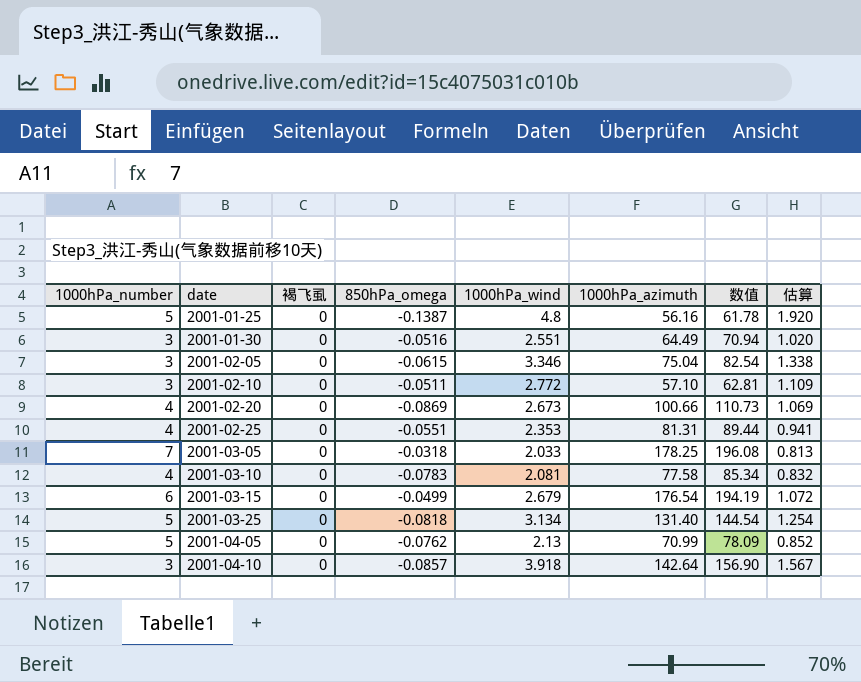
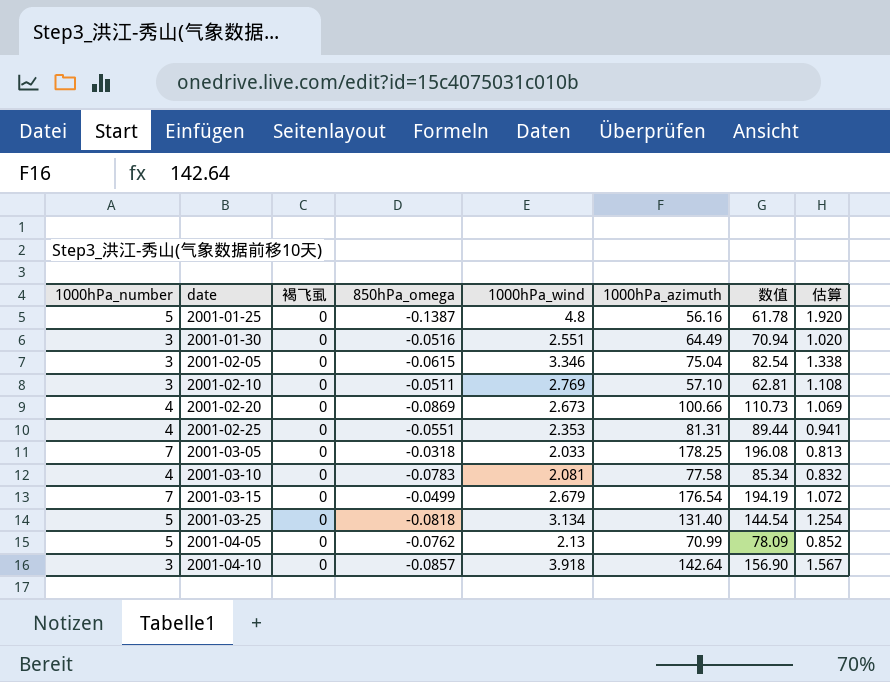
2001-02-10 | 1000hPa_wind: 2.772 -> 2.769
2001-02-10 | 估算: 1.109 -> 1.108
2001-03-15 | 1000hPa_number: 6 -> 7

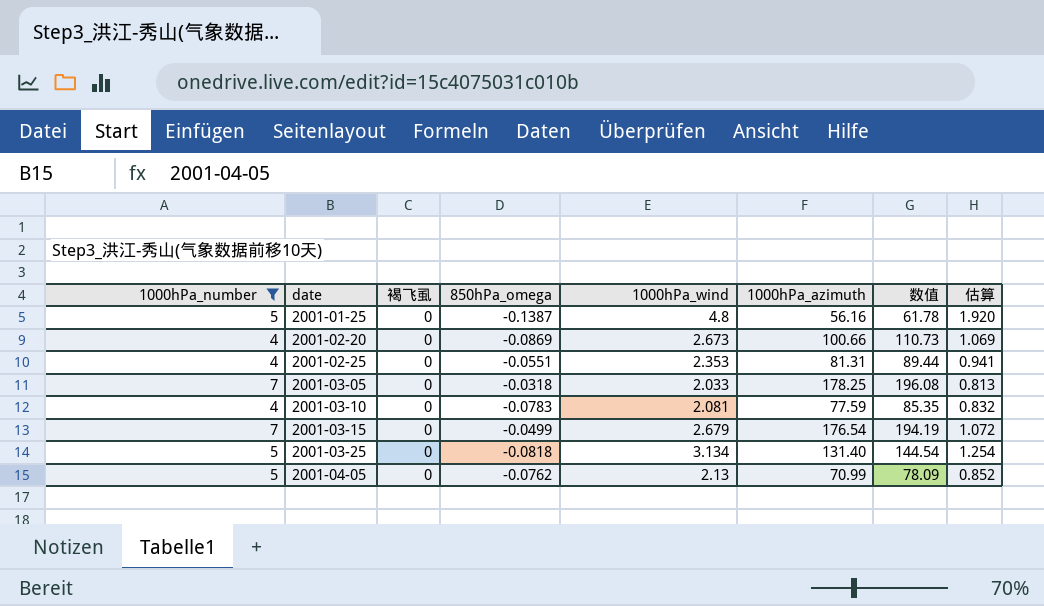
filter: none -> 1000hPa_number != 3
2001-03-10 | 1000hPa_azimuth: 77.58 -> 77.59
2001-03-10 | 数值: 85.34 -> 85.35

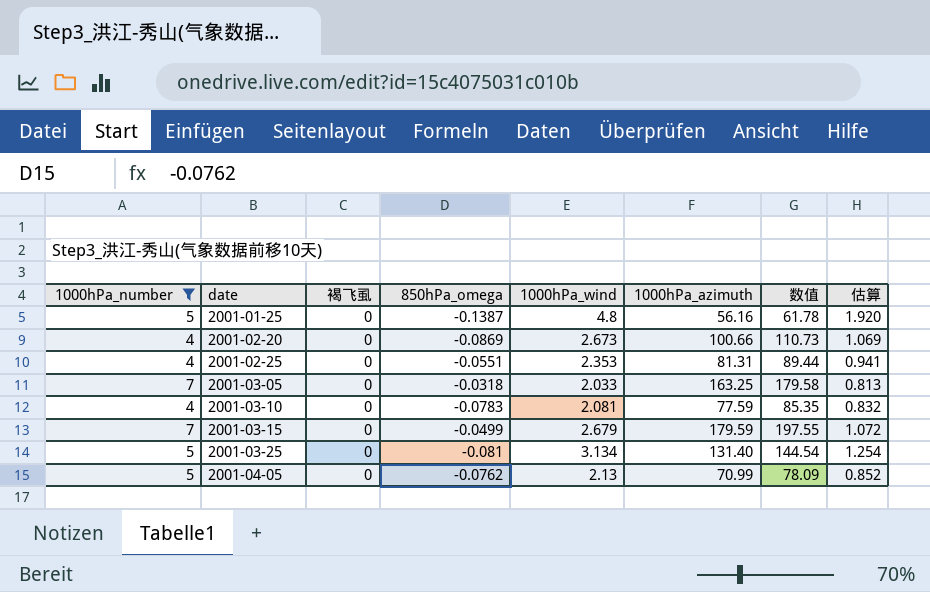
2001-03-05 | 1000hPa_azimuth: 178.25 -> 163.25
2001-03-05 | 数值: 196.08 -> 179.58
2001-03-15 | 1000hPa_azimuth: 176.54 -> 179.59
2001-03-15 | 数值: 194.19 -> 197.55
2001-03-25 | 850hPa_omega: -0.0818 -> -0.081

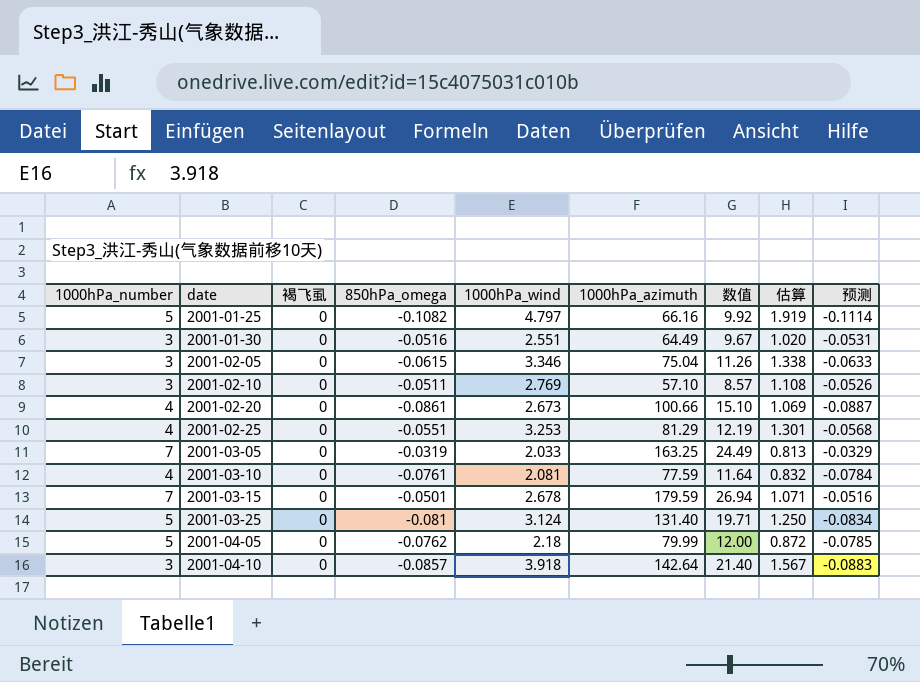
filter: 1000hPa_number != 3 -> none
column 数值 | formula: [1000hPa_azimuth] * 1.1 -> [1000hPa_azimuth] * 0.15
column 预测 | formula: none -> [850hPa_omega] * 1.03
2001-01-25 | 850hPa_omega: -0.1387 -> -0.1082
2001-01-25 | 1000hPa_wind: 4.8 -> 4.797
2001-01-25 | 1000hPa_azimuth: 56.16 -> 66.16
2001-01-25 | 估算: 1.920 -> 1.919
2001-02-20 | 850hPa_omega: -0.0869 -> -0.0861
2001-02-25 | 1000hPa_wind: 2.353 -> 3.253
2001-02-25 | 1000hPa_azimuth: 81.31 -> 81.29
2001-02-25 | 估算: 0.941 -> 1.301
2001-03-05 | 850hPa_omega: -0.0318 -> -0.0319
2001-03-10 | 850hPa_omega: -0.0783 -> -0.0761
2001-03-15 | 850hPa_omega: -0.0499 -> -0.0501
2001-03-15 | 1000hPa_wind: 2.679 -> 2.678
2001-03-15 | 估算: 1.072 -> 1.071
2001-03-25 | 1000hPa_wind: 3.134 -> 3.124
2001-03-25 | 估算: 1.254 -> 1.250
2001-04-05 | 1000hPa_wind: 2.13 -> 2.18
2001-04-05 | 1000hPa_azimuth: 70.99 -> 79.99
2001-04-05 | 估算: 0.852 -> 0.872

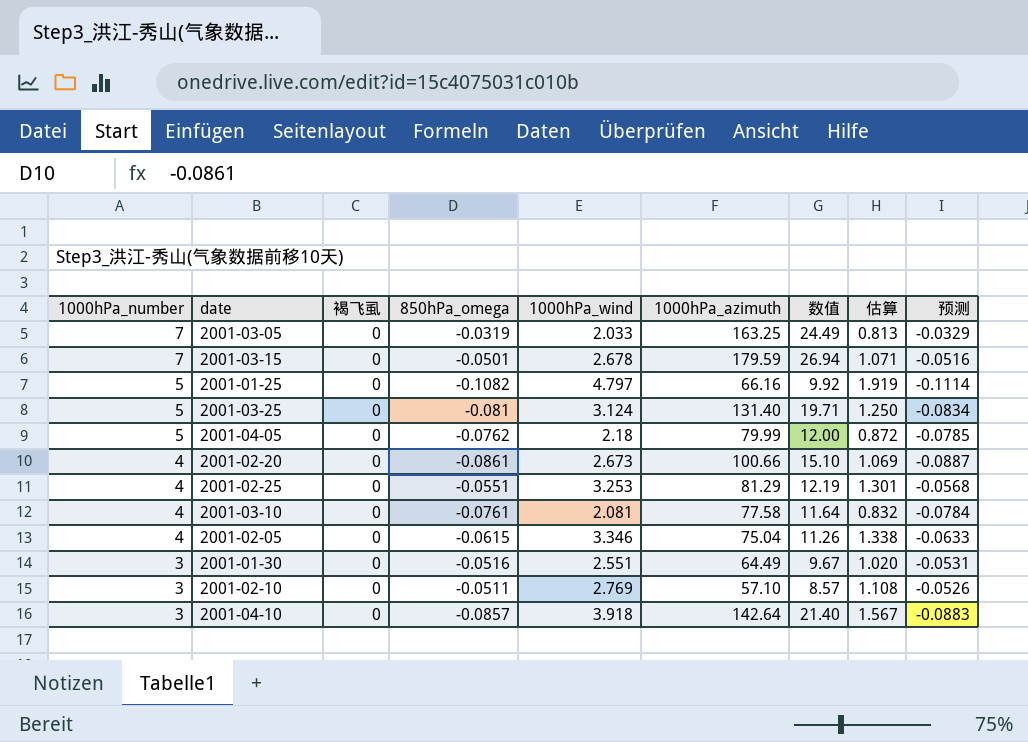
row order: date ascending -> 1000hPa_number descending
2001-03-10 | 1000hPa_azimuth: 77.59 -> 77.58
2001-02-05 | 1000hPa_number: 3 -> 4

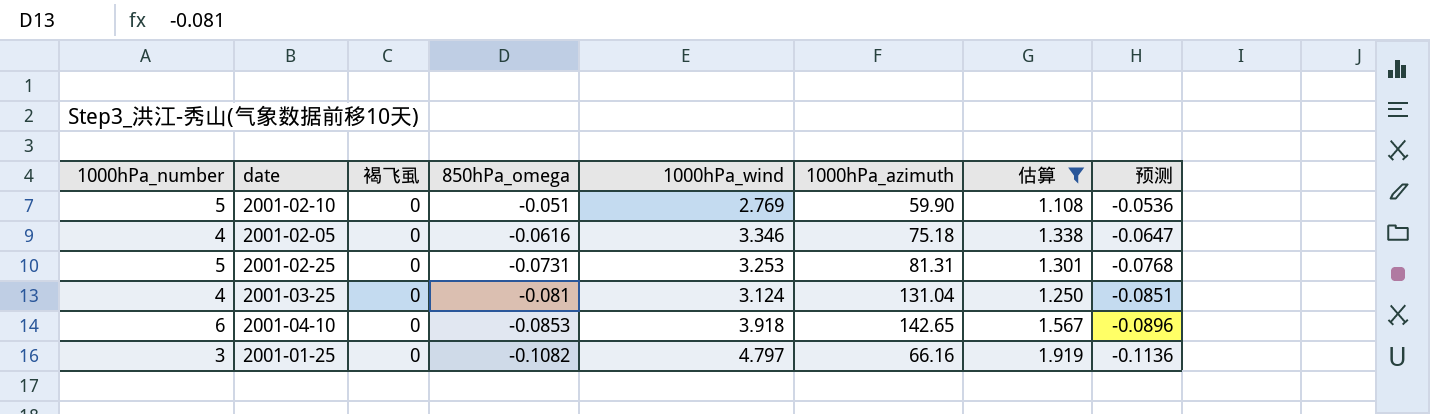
filter: none -> 估算 >= 1.108
row order: 1000hPa_number descending -> 850hPa_omega descending
column 数值 | formula: [1000hPa_azimuth] * 0.15 -> none
column 预测 | formula: [850hPa_omega] * 1.03 -> [850hPa_omega] * 1.05
2001-02-10 | 1000hPa_number: 3 -> 5
2001-02-10 | 850hPa_omega: -0.0511 -> -0.051
2001-02-10 | 1000hPa_azimuth: 57.10 -> 59.90
2001-02-05 | 850hPa_omega: -0.0615 -> -0.0616
2001-02-05 | 1000hPa_azimuth: 75.04 -> 75.18
2001-02-25 | 1000hPa_number: 4 -> 5
2001-02-25 | 850hPa_omega: -0.0551 -> -0.0731
2001-02-25 | 1000hPa_azimuth: 81.29 -> 81.31
2001-03-25 | 1000hPa_number: 5 -> 4
2001-03-25 | 1000hPa_azimuth: 131.40 -> 131.04
2001-04-10 | 1000hPa_number: 3 -> 6
2001-04-10 | 850hPa_omega: -0.0857 -> -0.0853
2001-04-10 | 1000hPa_azimuth: 142.64 -> 142.65
2001-01-25 | 1000hPa_number: 5 -> 3

